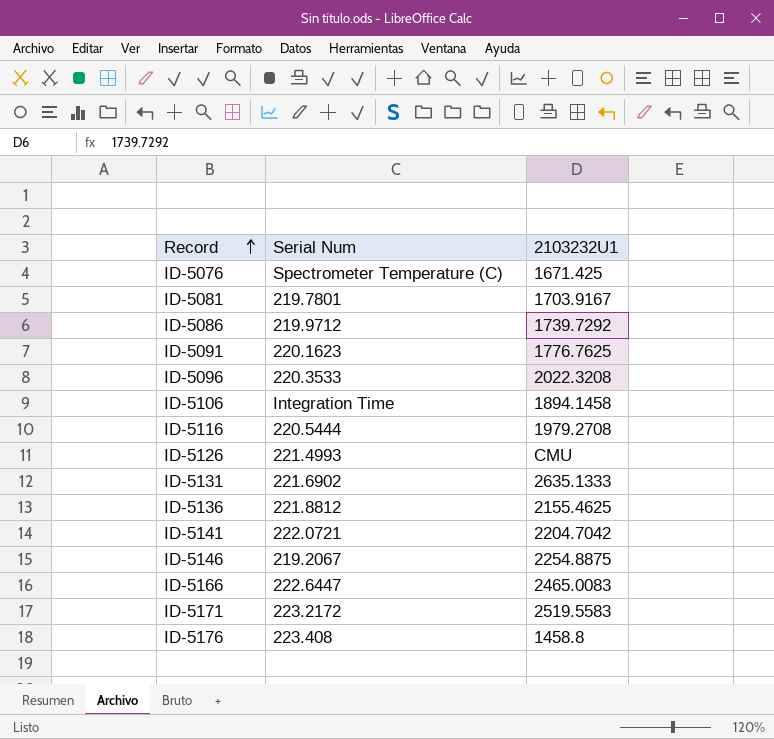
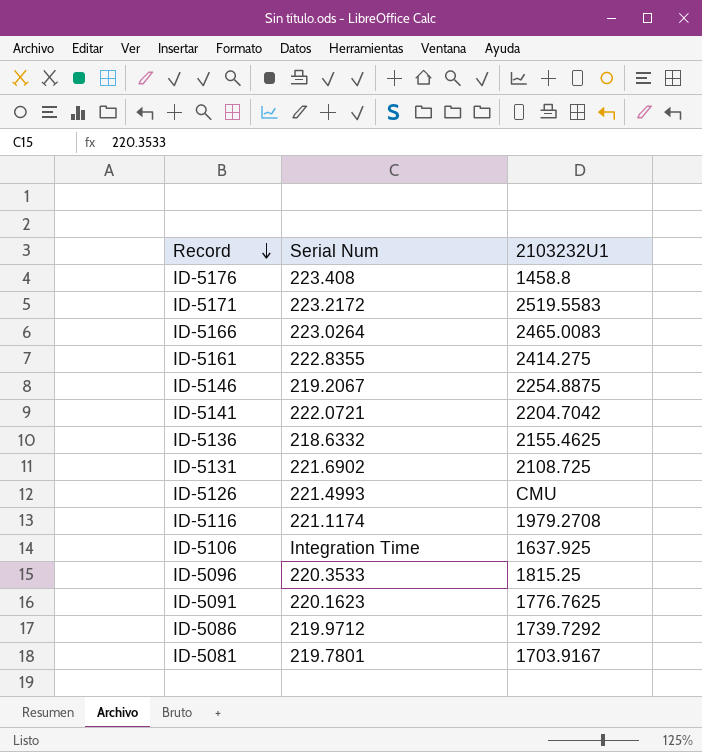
row order: Record ascending -> Record descending
row ID-5076: Spectrometer Temperature (C) | 1671.425 -> none
ID-5166 | Serial Num: 222.6447 -> 223.0264
row ID-5161: none -> 222.8355 | 2414.275
ID-5136 | Serial Num: 221.8812 -> 218.6332
ID-5131 | 2103232U1: 2635.1333 -> 2108.725
ID-5116 | Serial Num: 220.5444 -> 221.1174
ID-5106 | 2103232U1: 1894.1458 -> 1637.925
ID-5096 | 2103232U1: 2022.3208 -> 1815.25

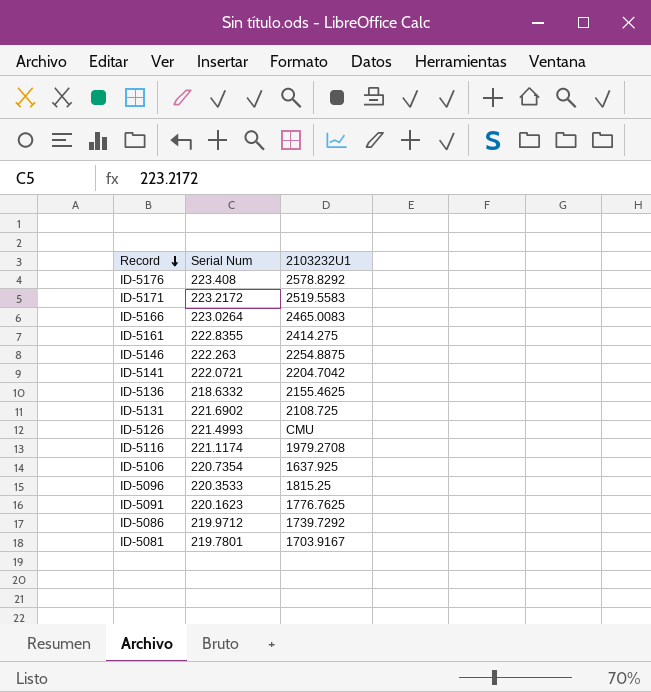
ID-5176 | 2103232U1: 1458.8 -> 2578.8292
ID-5146 | Serial Num: 219.2067 -> 222.263
ID-5106 | Serial Num: Integration Time -> 220.7354

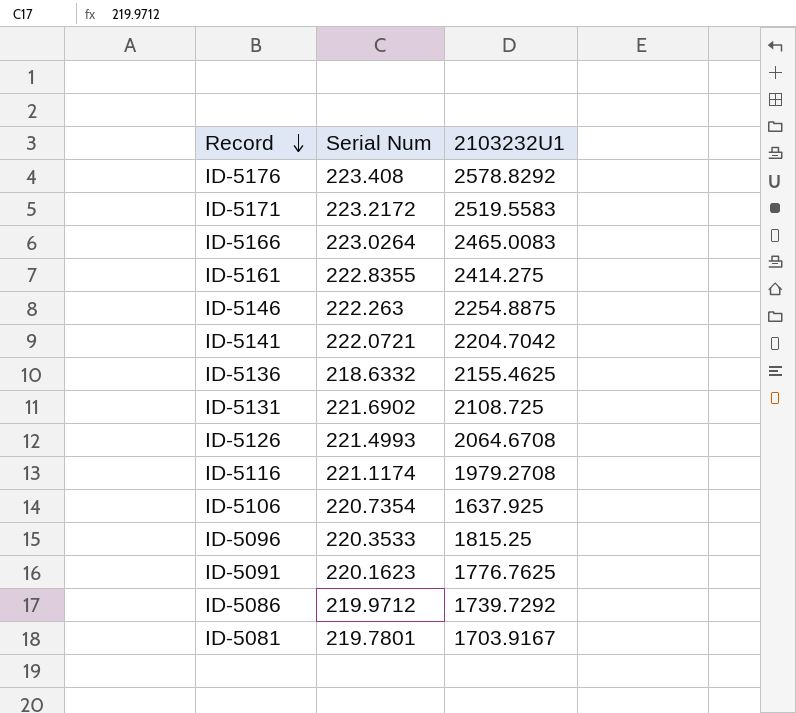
ID-5126 | 2103232U1: CMU -> 2064.6708

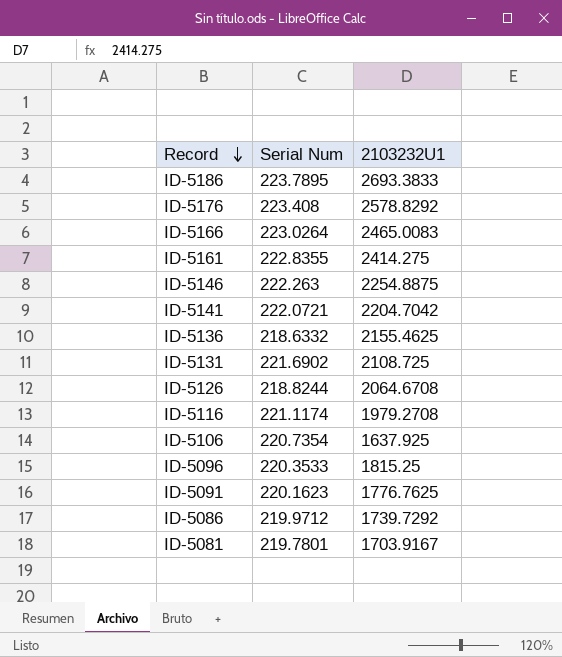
row ID-5171: 223.2172 | 2519.5583 -> none
row ID-5186: none -> 223.7895 | 2693.3833
ID-5126 | Serial Num: 221.4993 -> 218.8244

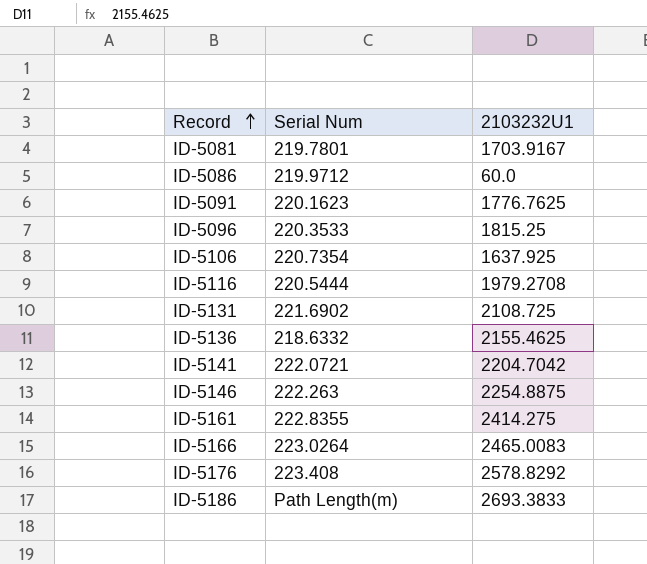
row order: Record descending -> Record ascending
row ID-5126: 218.8244 | 2064.6708 -> none
ID-5086 | 2103232U1: 1739.7292 -> 60.0
ID-5116 | Serial Num: 221.1174 -> 220.5444
ID-5186 | Serial Num: 223.7895 -> Path Length(m)

